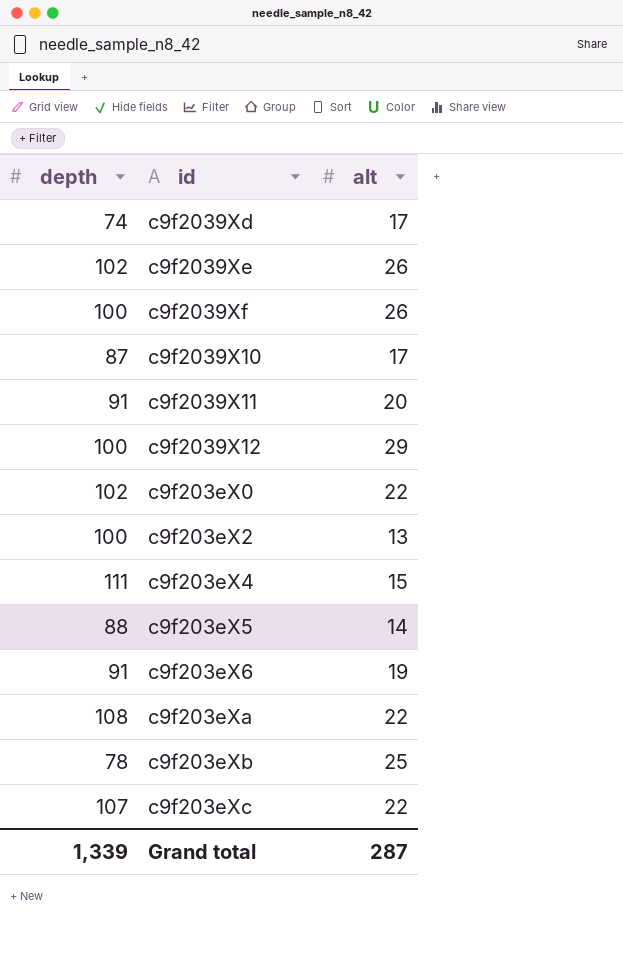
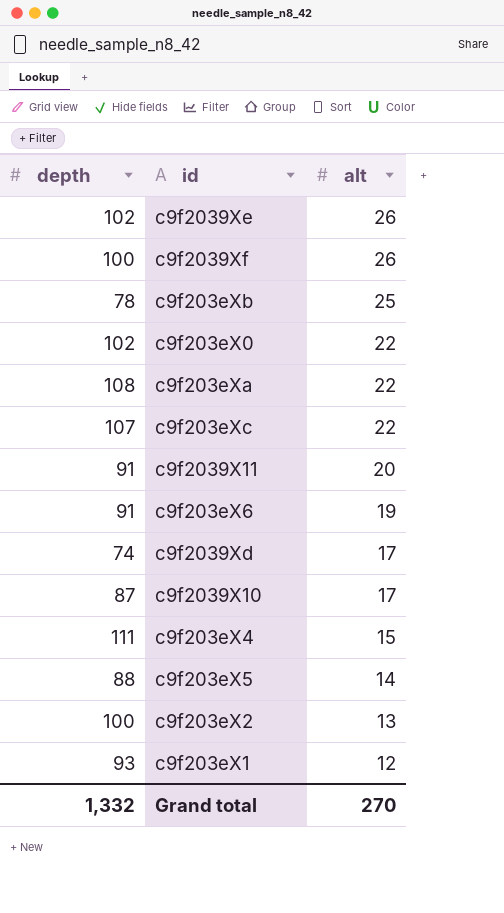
row order: none -> alt descending
row c9f2039X12: 100 | 29 -> none
row c9f203eX1: none -> 93 | 12
Grand total | depth: 1,339 -> 1,332
Grand total | alt: 287 -> 270

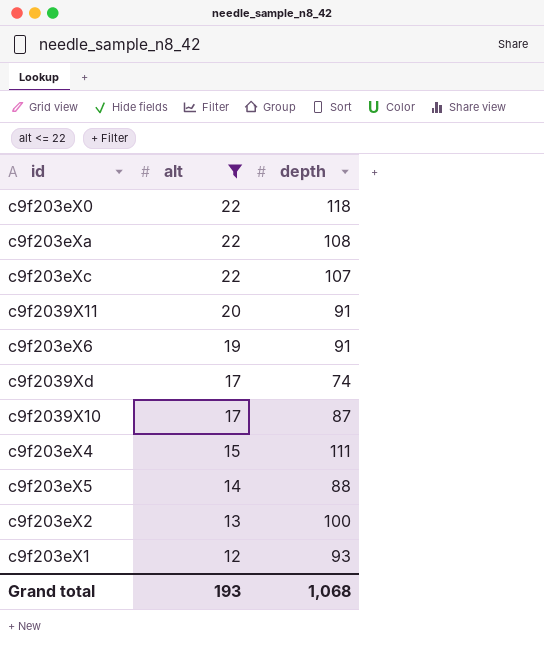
filter: none -> alt <= 22
column depth | position: 1 -> 3
c9f203eX0 | depth: 102 -> 118
Grand total | alt: 270 -> 193
Grand total | depth: 1,332 -> 1,068

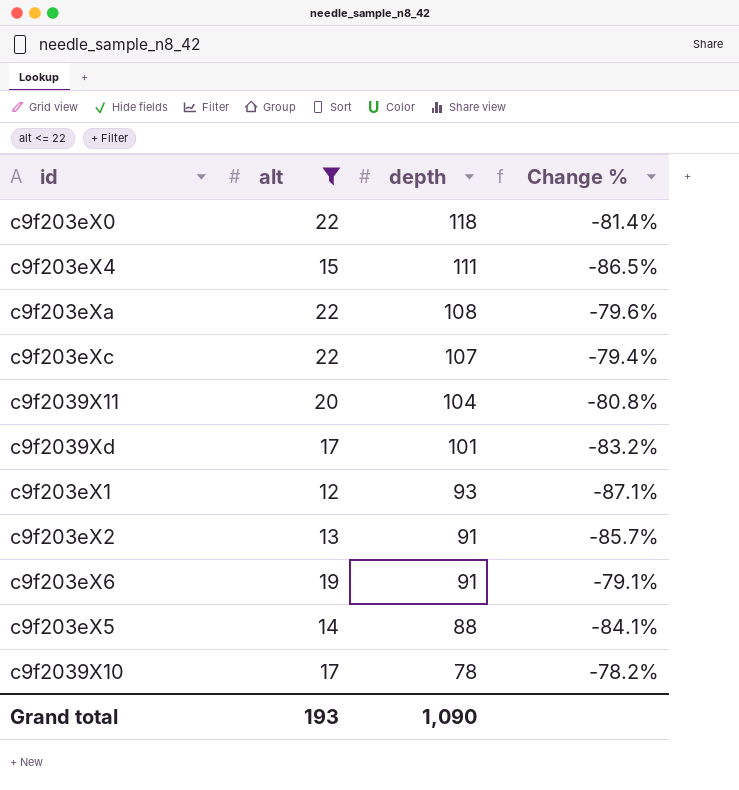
row order: alt descending -> depth descending
column Change % | formula: none -> ([alt] - [depth]) / [depth]
c9f2039X11 | depth: 91 -> 104
c9f2039Xd | depth: 74 -> 101
c9f203eX2 | depth: 100 -> 91
c9f2039X10 | depth: 87 -> 78
Grand total | depth: 1,068 -> 1,090

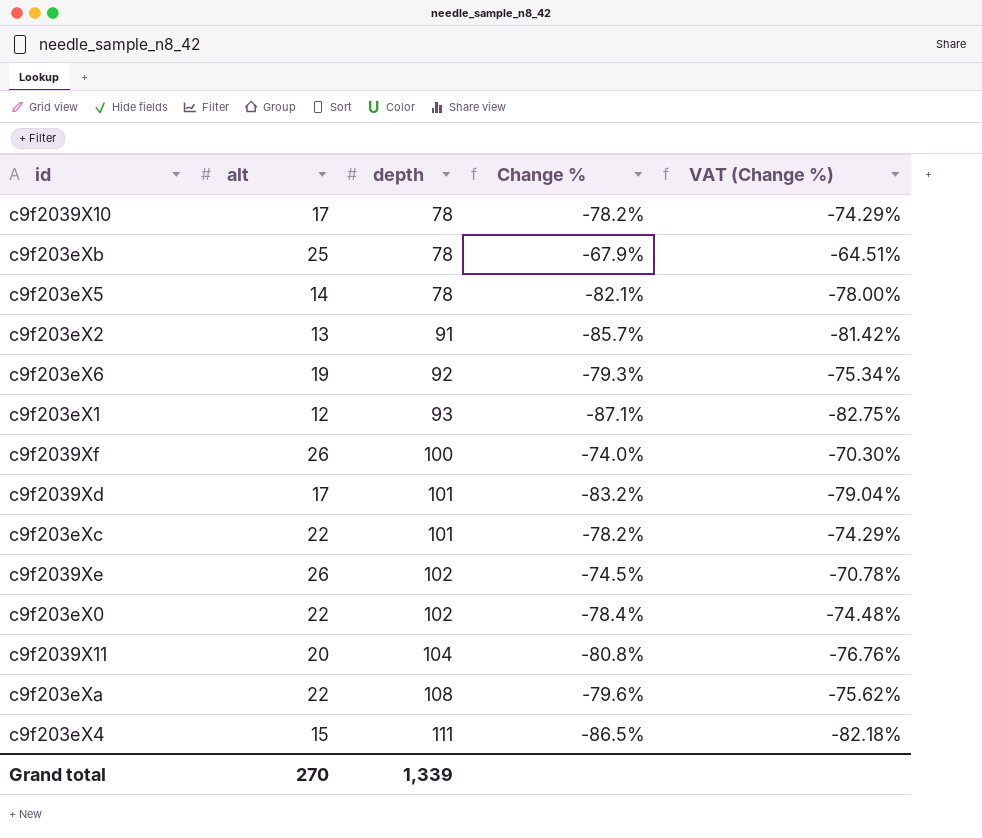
filter: alt <= 22 -> none
row order: depth descending -> depth ascending
column VAT (Change %) | formula: none -> [Change %] * 0.95
c9f203eX5 | depth: 88 -> 78
c9f203eX5 | Change %: -84.1% -> -82.1%
c9f203eX6 | depth: 91 -> 92
c9f203eX6 | Change %: -79.1% -> -79.3%
c9f203eXc | depth: 107 -> 101
c9f203eXc | Change %: -79.4% -> -78.2%
c9f203eX0 | depth: 118 -> 102
c9f203eX0 | Change %: -81.4% -> -78.4%
Grand total | alt: 193 -> 270
Grand total | depth: 1,090 -> 1,339

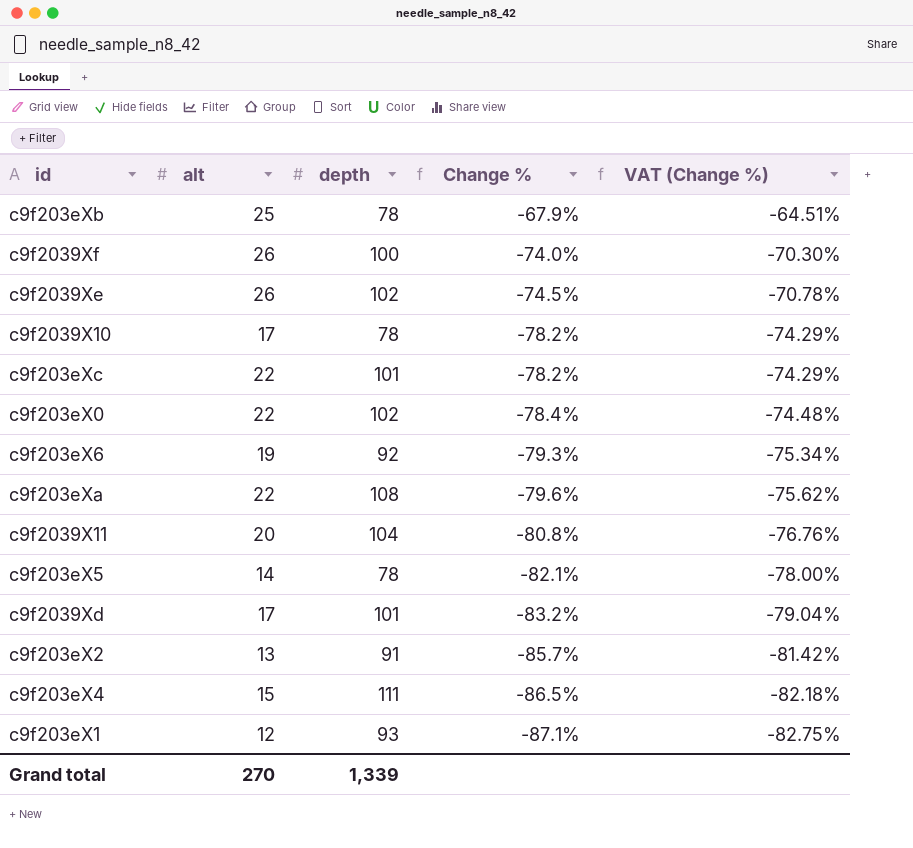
row order: depth ascending -> Change % descending

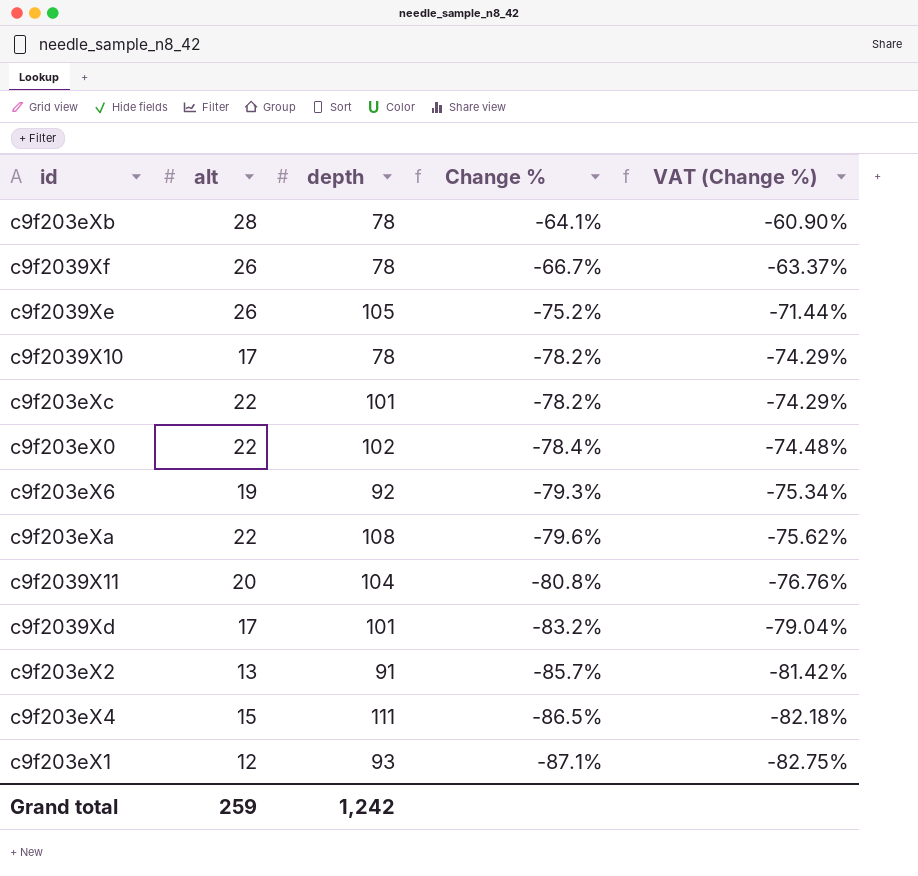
row c9f203eX5: 14 | 78 | -82.1% | -78.00% -> none
c9f203eXb | alt: 25 -> 28
c9f203eXb | Change %: -67.9% -> -64.1%
c9f203eXb | VAT (Change %): -64.51% -> -60.90%
c9f2039Xf | depth: 100 -> 78
c9f2039Xf | Change %: -74.0% -> -66.7%
c9f2039Xf | VAT (Change %): -70.30% -> -63.37%
c9f2039Xe | depth: 102 -> 105
c9f2039Xe | Change %: -74.5% -> -75.2%
c9f2039Xe | VAT (Change %): -70.78% -> -71.44%
Grand total | alt: 270 -> 259
Grand total | depth: 1,339 -> 1,242

